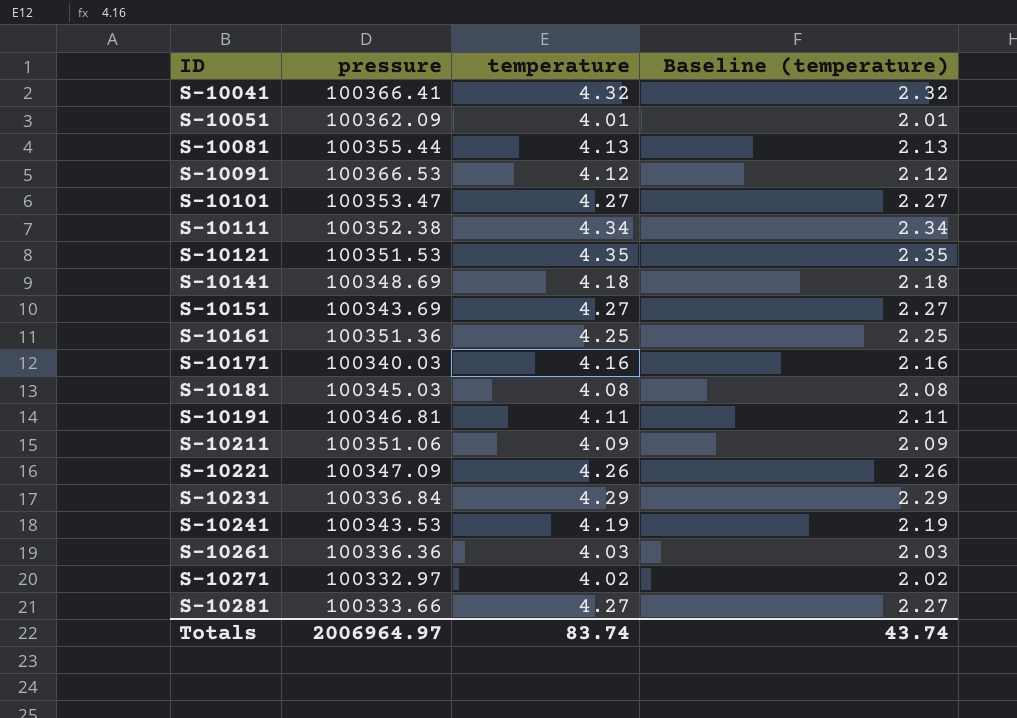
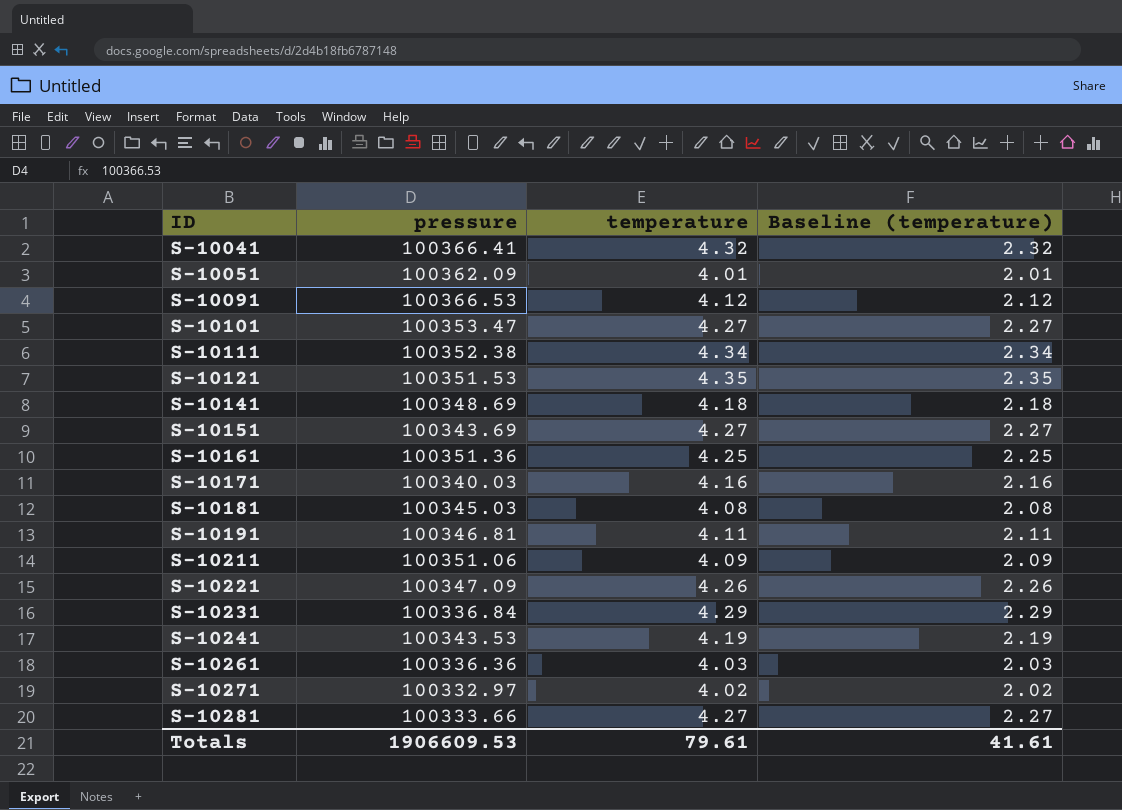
row S-10081: 100355.44 | 4.13 | 2.13 -> none
Totals | pressure: 2006964.97 -> 1906609.53
Totals | temperature: 83.74 -> 79.61
Totals | Baseline (temperature): 43.74 -> 41.61

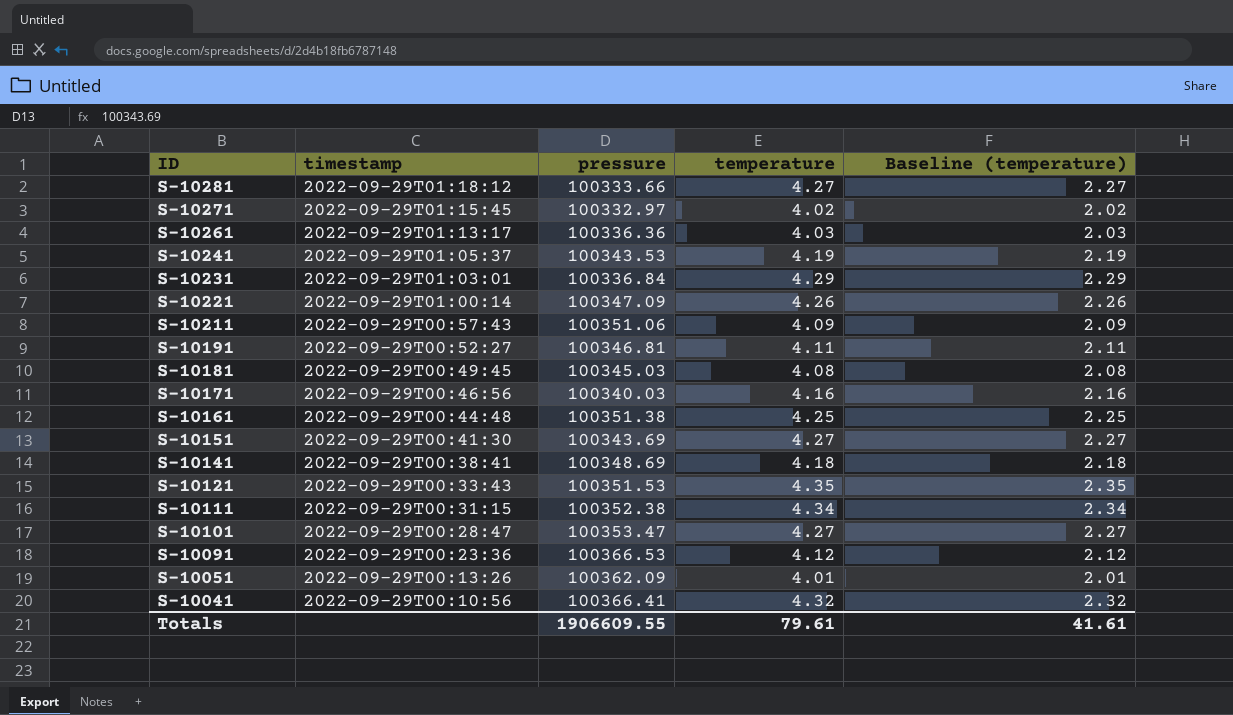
row order: ID ascending -> ID descending
column timestamp | position: none -> 2
S-10161 | pressure: 100351.36 -> 100351.38
Totals | pressure: 1906609.53 -> 1906609.55

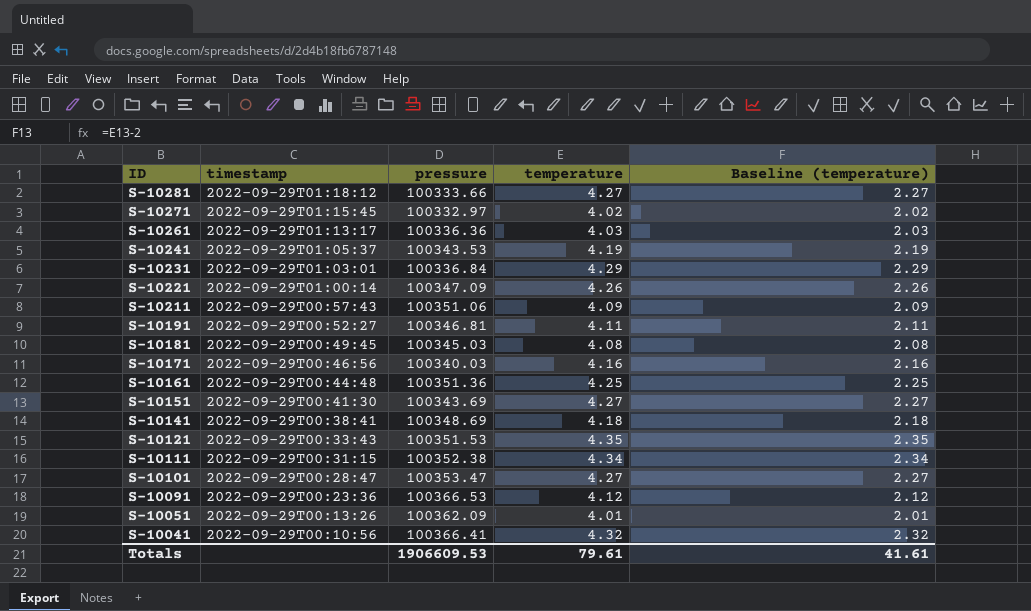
S-10161 | pressure: 100351.38 -> 100351.36
Totals | pressure: 1906609.55 -> 1906609.53

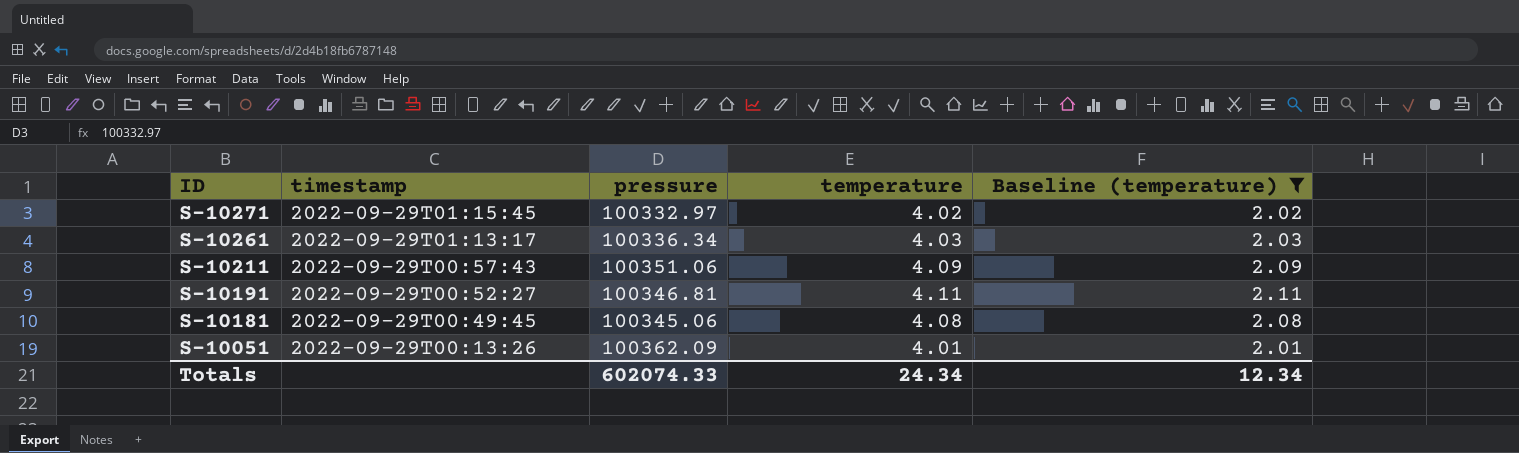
filter: none -> Baseline (temperature) <= 2.11
S-10261 | pressure: 100336.36 -> 100336.34
S-10181 | pressure: 100345.03 -> 100345.06
Totals | pressure: 1906609.53 -> 602074.33
Totals | temperature: 79.61 -> 24.34
Totals | Baseline (temperature): 41.61 -> 12.34

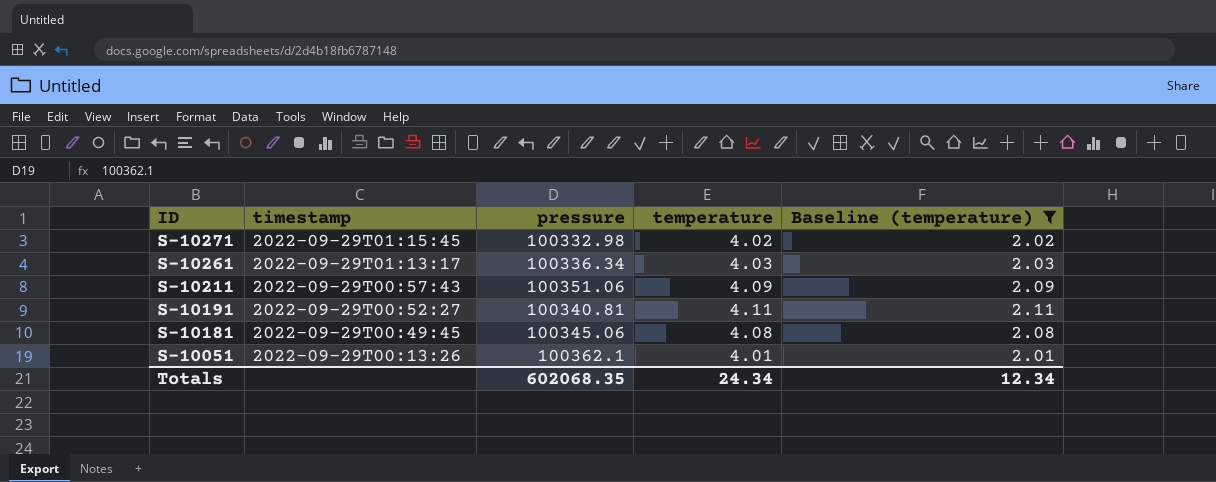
S-10271 | pressure: 100332.97 -> 100332.98
S-10191 | pressure: 100346.81 -> 100340.81
S-10051 | pressure: 100362.09 -> 100362.1
Totals | pressure: 602074.33 -> 602068.35

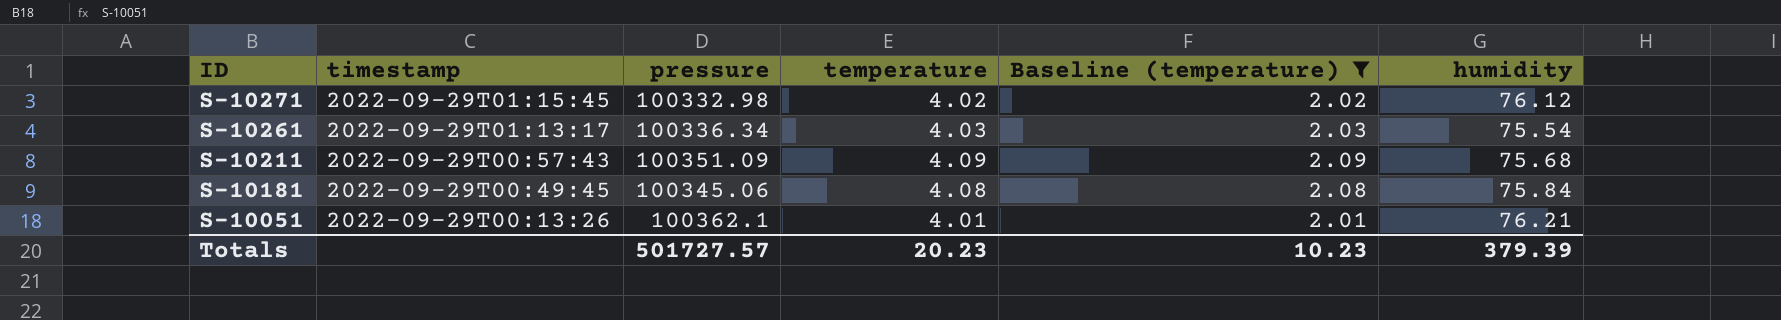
column humidity | position: none -> 6
row S-10191: 2022-09-29T00:52:27 | 100340.81 | 4.11 | 2.11 -> none
S-10211 | pressure: 100351.06 -> 100351.09
Totals | pressure: 602068.35 -> 501727.57
Totals | temperature: 24.34 -> 20.23
Totals | Baseline (temperature): 12.34 -> 10.23

